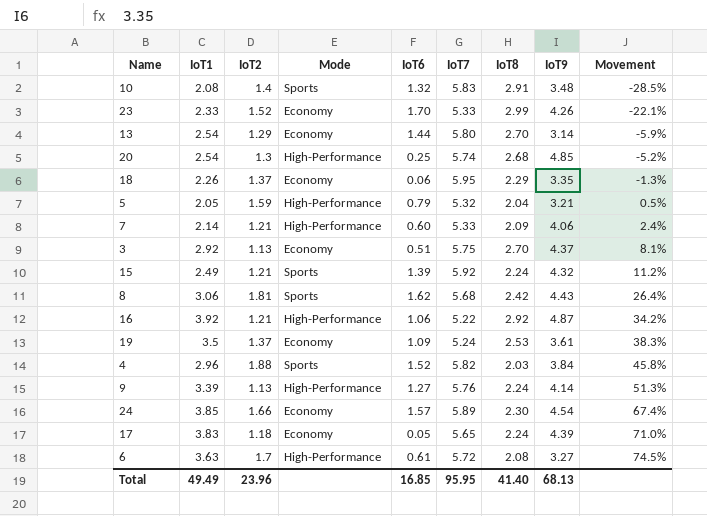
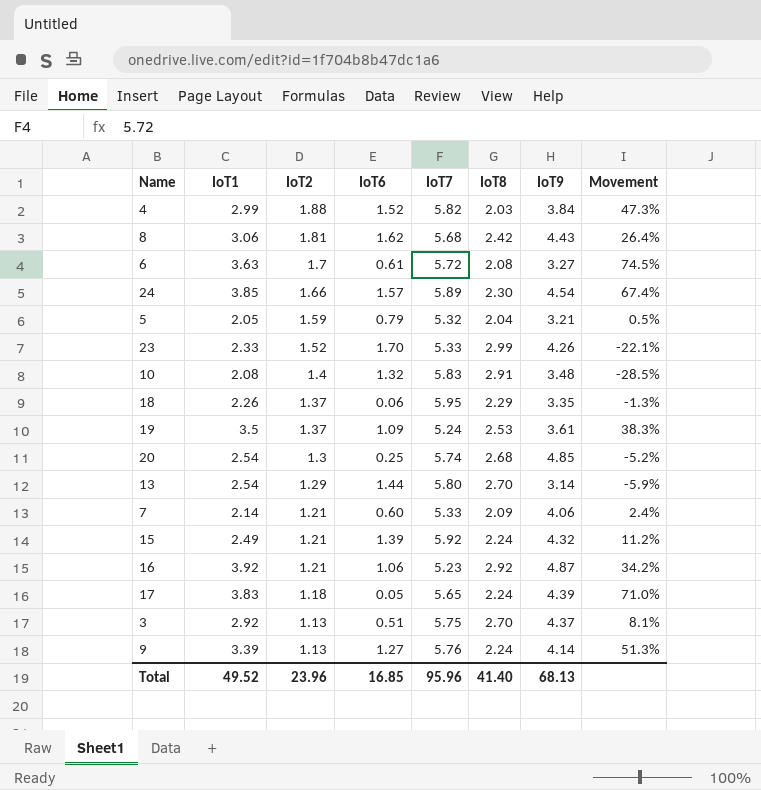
row order: Movement ascending -> IoT2 descending
column Mode | position: 4 -> none
4 | IoT1: 2.96 -> 2.99
4 | Movement: 45.8% -> 47.3%
16 | IoT7: 5.22 -> 5.23
Total | IoT1: 49.49 -> 49.52
Total | IoT7: 95.95 -> 95.96

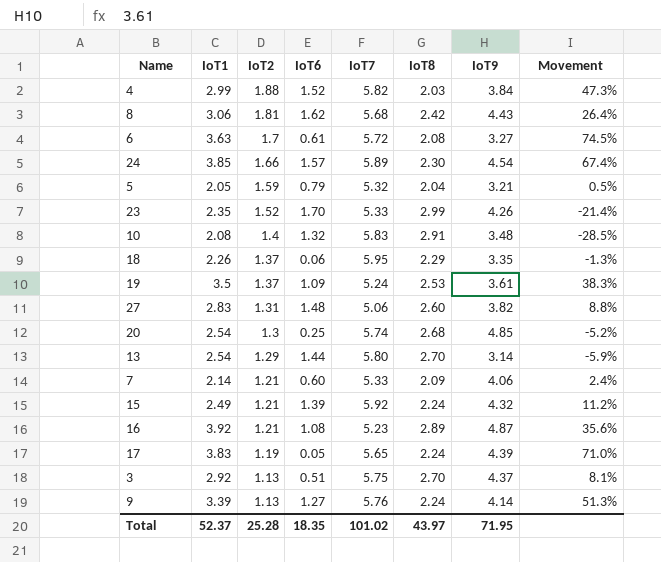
23 | IoT1: 2.33 -> 2.35
23 | Movement: -22.1% -> -21.4%
row 27: none -> 2.83 | 1.31 | 1.48 | 5.06 | 2.60 | 3.82 | 8.8%
16 | IoT6: 1.06 -> 1.08
16 | IoT8: 2.92 -> 2.89
16 | Movement: 34.2% -> 35.6%
17 | IoT2: 1.18 -> 1.19
Total | IoT1: 49.52 -> 52.37
Total | IoT2: 23.96 -> 25.28
Total | IoT6: 16.85 -> 18.35
Total | IoT7: 95.96 -> 101.02
Total | IoT8: 41.40 -> 43.97
Total | IoT9: 68.13 -> 71.95

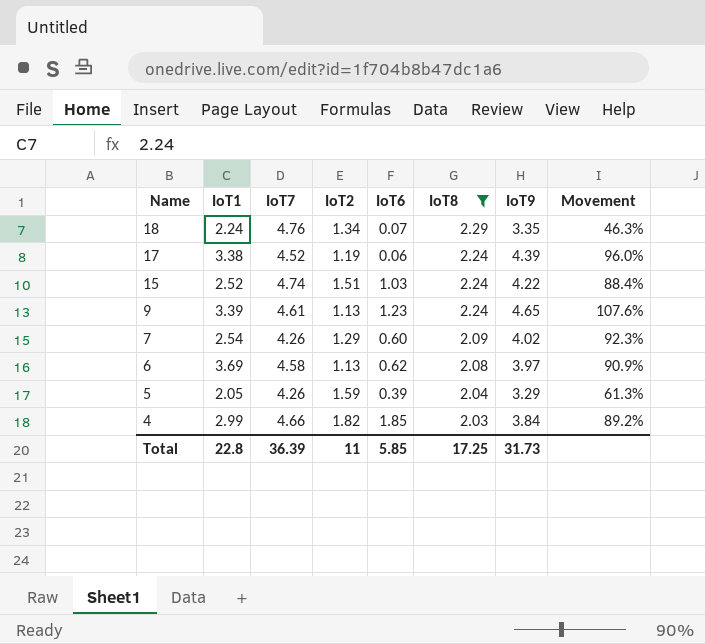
filter: none -> IoT8 <= 2.29
row order: IoT2 descending -> Name descending
column IoT7 | position: 5 -> 3
column Movement | formula: ([IoT1] - [IoT8]) / [IoT8] -> ([IoT9] - [IoT8]) / [IoT8]
18 | IoT1: 2.26 -> 2.24
18 | IoT7: 5.95 -> 4.76
18 | IoT2: 1.37 -> 1.34
18 | IoT6: 0.06 -> 0.07
17 | IoT1: 3.83 -> 3.38
17 | IoT7: 5.65 -> 4.52
17 | IoT6: 0.05 -> 0.06
15 | IoT1: 2.49 -> 2.52
15 | IoT7: 5.92 -> 4.74
15 | IoT2: 1.21 -> 1.51
15 | IoT6: 1.39 -> 1.03
15 | IoT9: 4.32 -> 4.22
9 | IoT7: 5.76 -> 4.61
9 | IoT6: 1.27 -> 1.23
9 | IoT9: 4.14 -> 4.65
7 | IoT1: 2.14 -> 2.54
7 | IoT7: 5.33 -> 4.26
7 | IoT2: 1.21 -> 1.29
7 | IoT9: 4.06 -> 4.02
6 | IoT1: 3.63 -> 3.69
6 | IoT7: 5.72 -> 4.58
6 | IoT2: 1.7 -> 1.13
6 | IoT6: 0.61 -> 0.62
6 | IoT9: 3.27 -> 3.97
5 | IoT7: 5.32 -> 4.26
5 | IoT6: 0.79 -> 0.39
5 | IoT9: 3.21 -> 3.29
4 | IoT7: 5.82 -> 4.66
4 | IoT2: 1.88 -> 1.82
4 | IoT6: 1.52 -> 1.85
Total | IoT1: 52.37 -> 22.8
Total | IoT7: 101.02 -> 36.39
Total | IoT2: 25.28 -> 11
Total | IoT6: 18.35 -> 5.85
Total | IoT8: 43.97 -> 17.25
Total | IoT9: 71.95 -> 31.73

